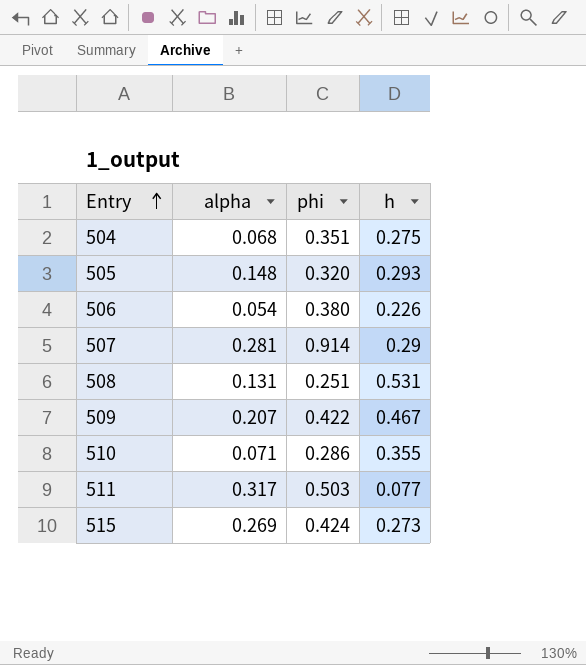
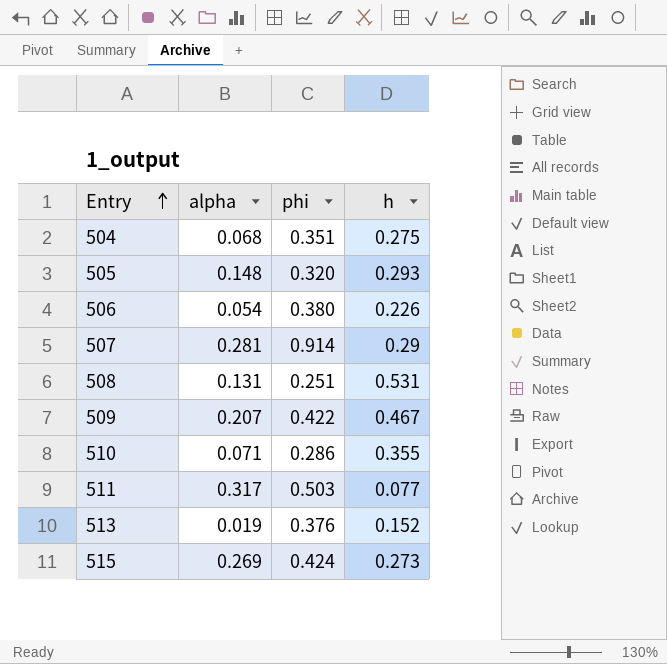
row 513: none -> 0.019 | 0.376 | 0.152

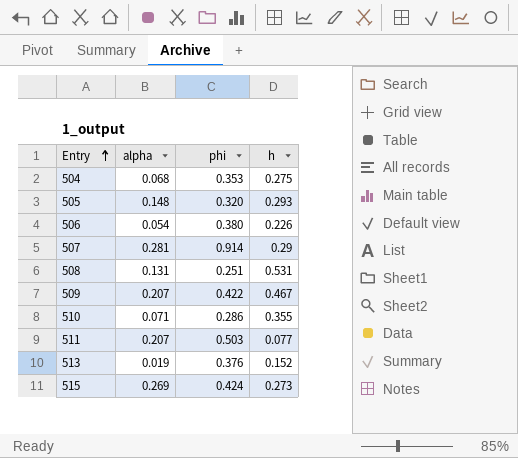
504 | phi: 0.351 -> 0.353
511 | alpha: 0.317 -> 0.207

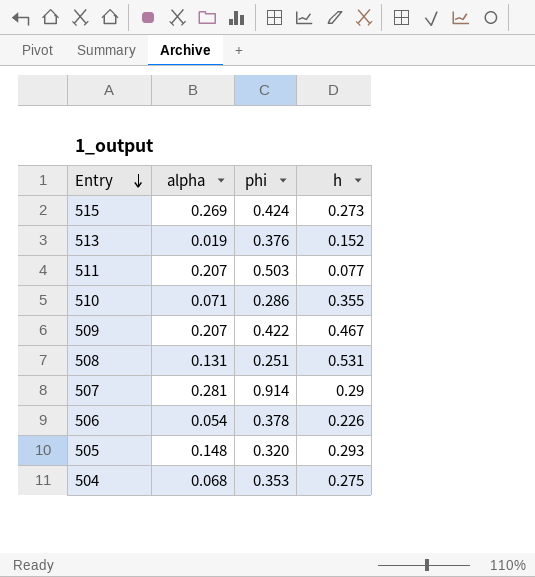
row order: Entry ascending -> Entry descending
506 | phi: 0.380 -> 0.378

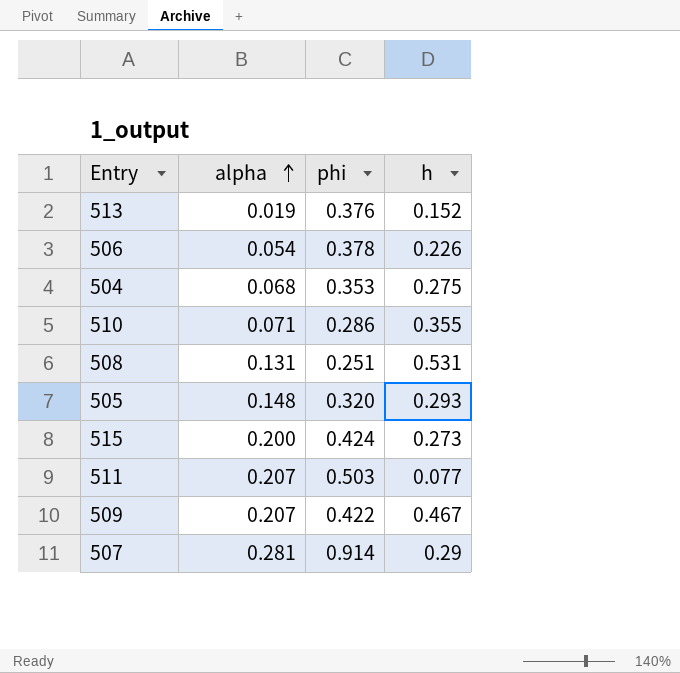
row order: Entry descending -> alpha ascending
515 | alpha: 0.269 -> 0.200

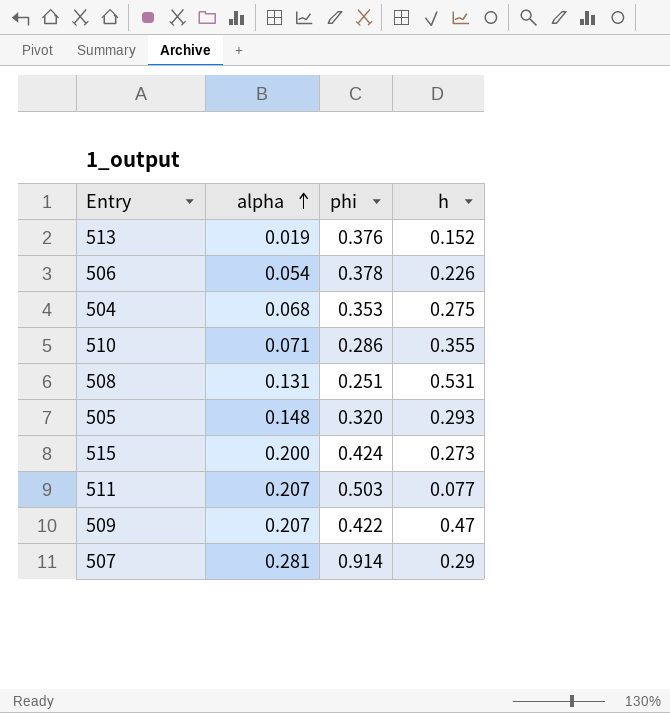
509 | h: 0.467 -> 0.47

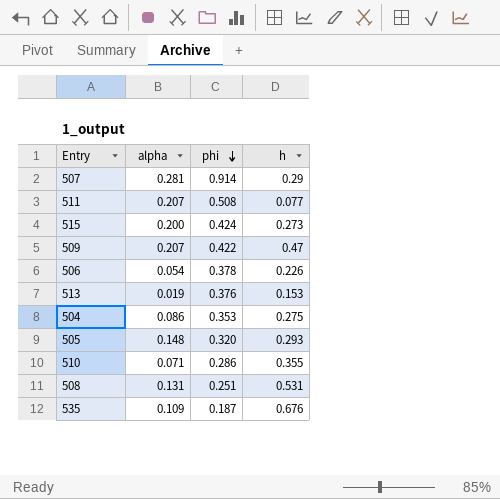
row order: alpha ascending -> phi descending
511 | phi: 0.503 -> 0.508
513 | h: 0.152 -> 0.153
504 | alpha: 0.068 -> 0.086
row 535: none -> 0.109 | 0.187 | 0.676

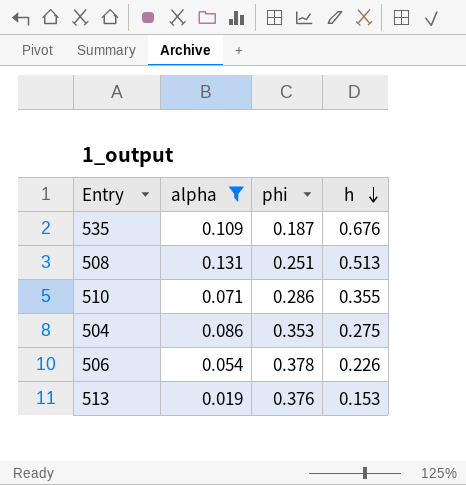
filter: none -> alpha <= 0.131
row order: phi descending -> h descending
508 | h: 0.531 -> 0.513

